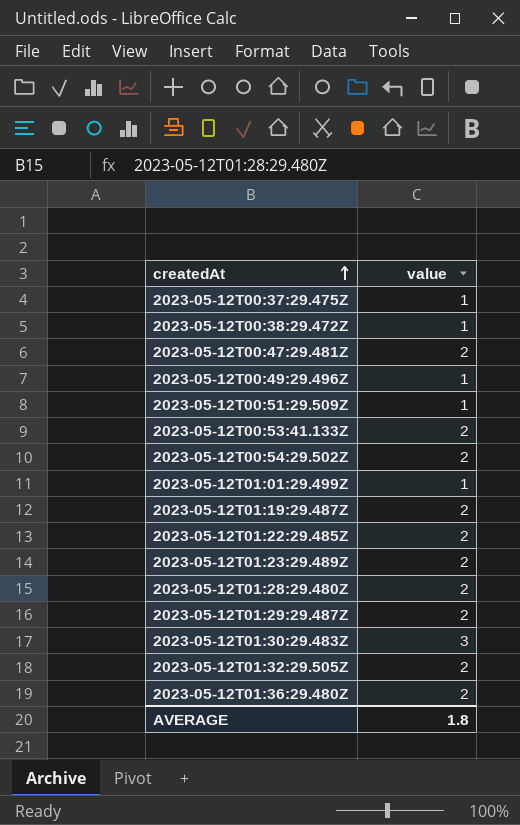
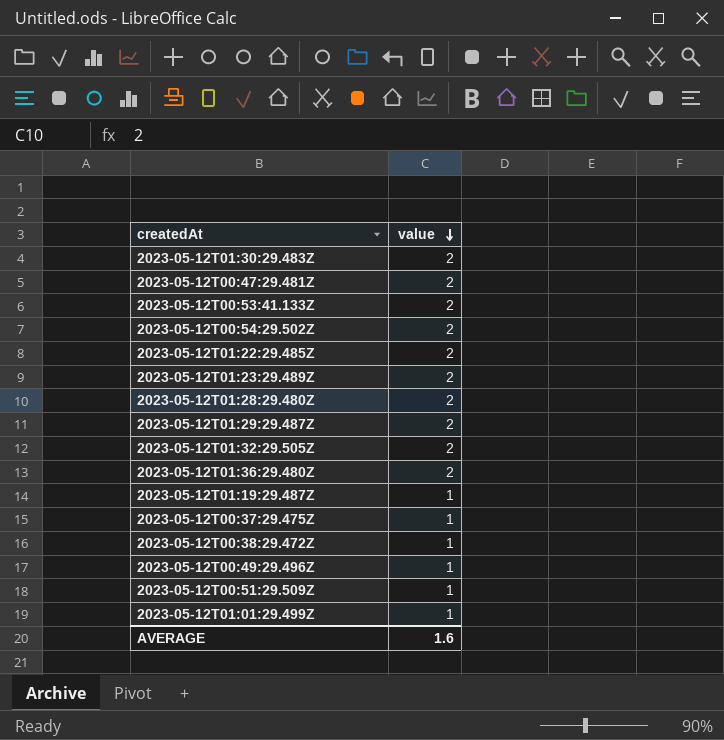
row order: createdAt ascending -> value descending
2023-05-12T01:30:29.483Z | value: 3 -> 2
2023-05-12T01:19:29.487Z | value: 2 -> 1
AVERAGE | value: 1.8 -> 1.6

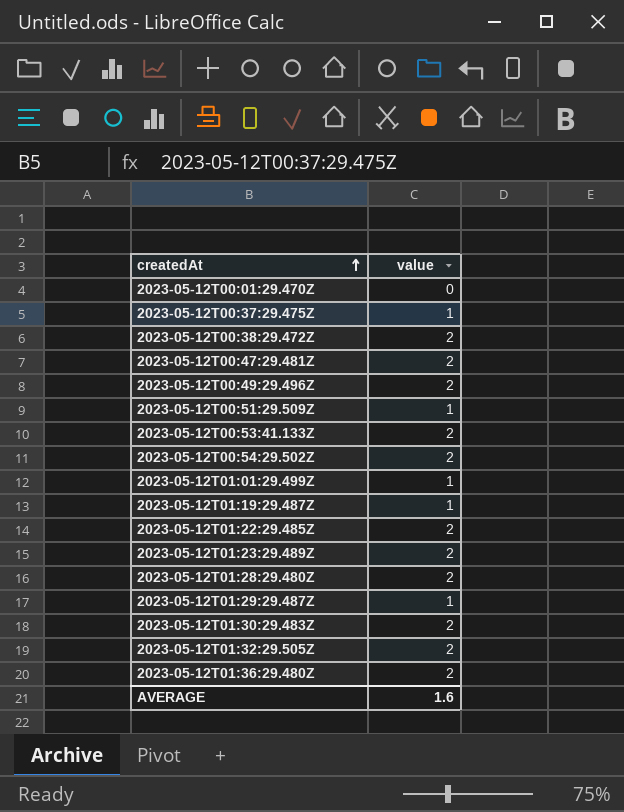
row order: value descending -> createdAt ascending
row 2023-05-12T00:01:29.470Z: none -> 0
2023-05-12T00:38:29.472Z | value: 1 -> 2
2023-05-12T00:49:29.496Z | value: 1 -> 2
2023-05-12T01:29:29.487Z | value: 2 -> 1

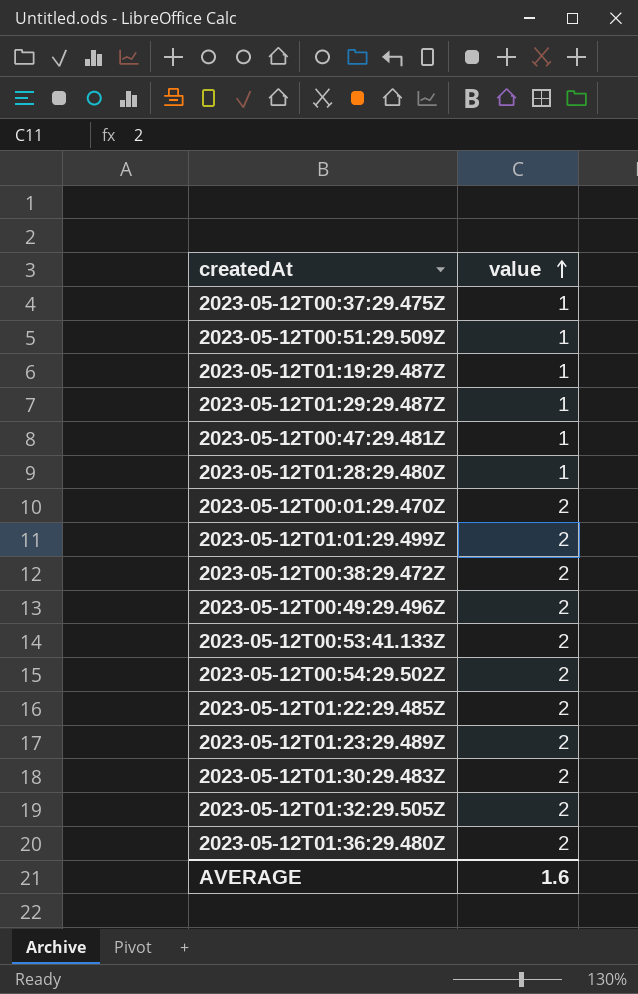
row order: createdAt ascending -> value ascending
2023-05-12T00:47:29.481Z | value: 2 -> 1
2023-05-12T01:28:29.480Z | value: 2 -> 1
2023-05-12T00:01:29.470Z | value: 0 -> 2
2023-05-12T01:01:29.499Z | value: 1 -> 2

